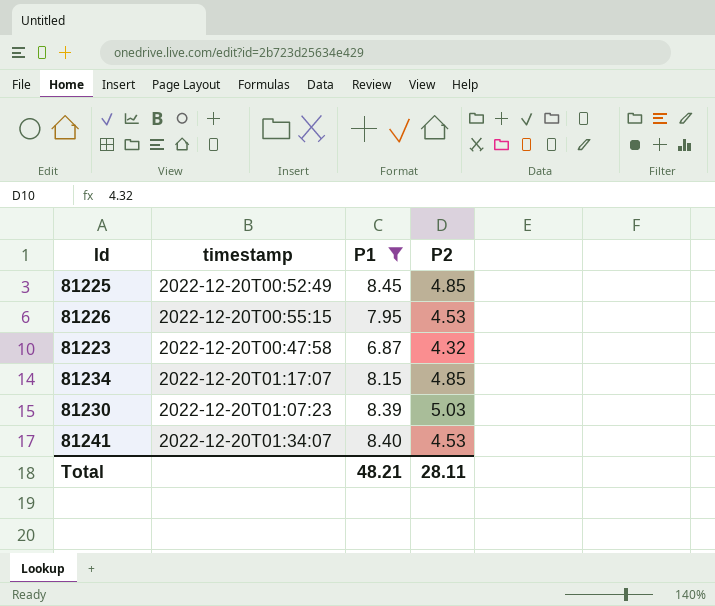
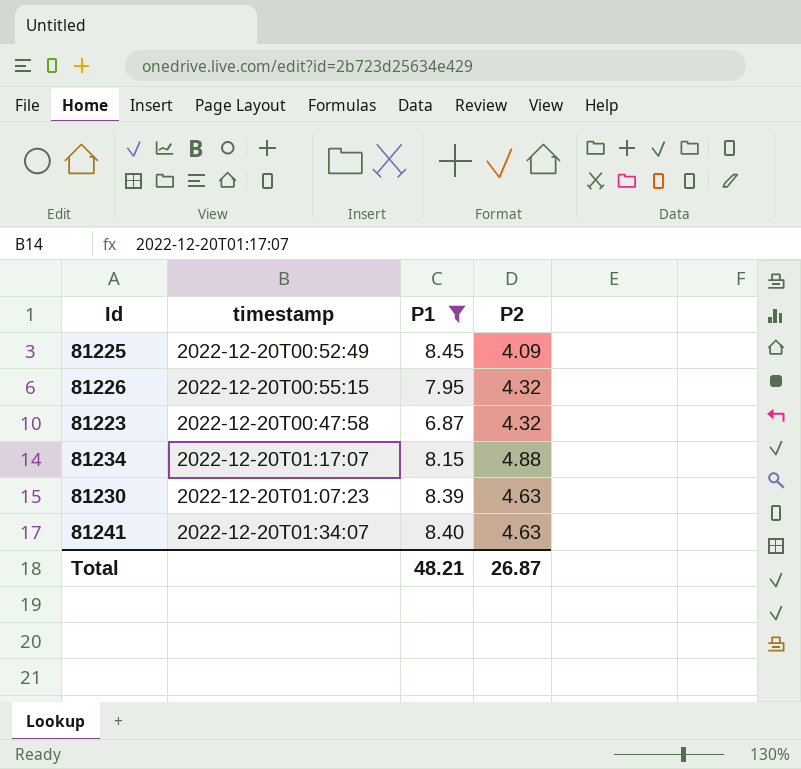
81225 | P2: 4.85 -> 4.09
81226 | P2: 4.53 -> 4.32
81234 | P2: 4.85 -> 4.88
81230 | P2: 5.03 -> 4.63
81241 | P2: 4.53 -> 4.63
Total | P2: 28.11 -> 26.87

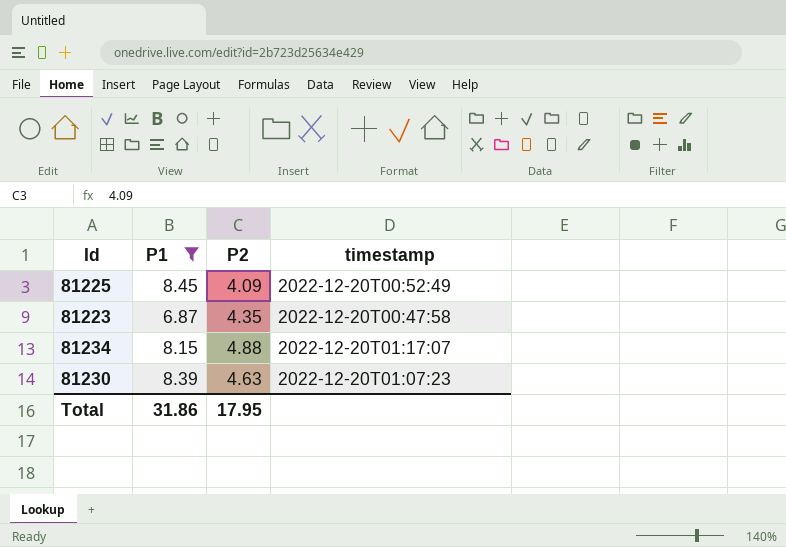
column timestamp | position: 2 -> 4
row 81226: 2022-12-20T00:55:15 | 7.95 | 4.32 -> none
row 81241: 2022-12-20T01:34:07 | 8.40 | 4.63 -> none
81223 | P2: 4.32 -> 4.35
Total | P1: 48.21 -> 31.86
Total | P2: 26.87 -> 17.95

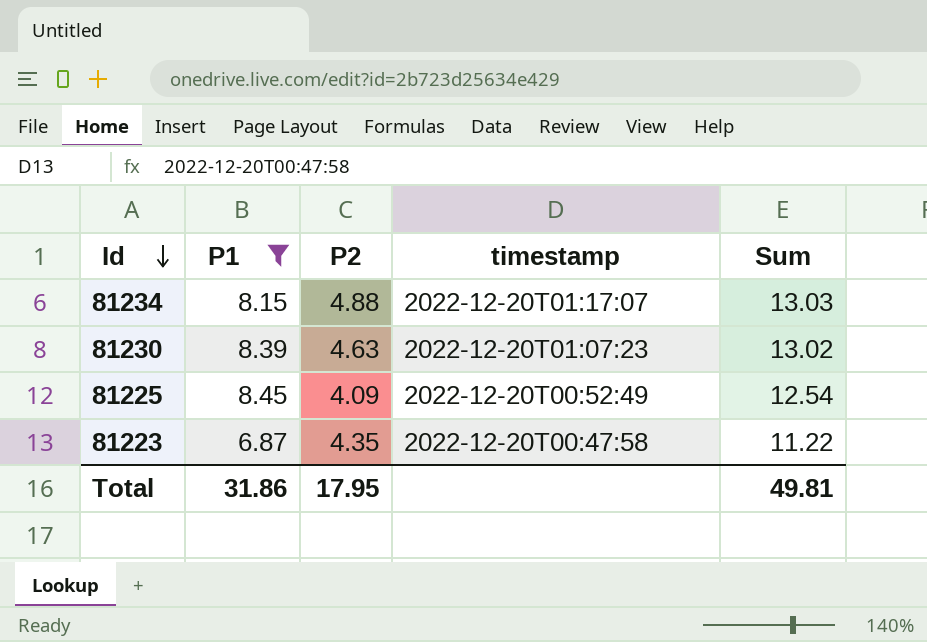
row order: none -> Id descending
column Sum | formula: none -> [P1] + [P2]

